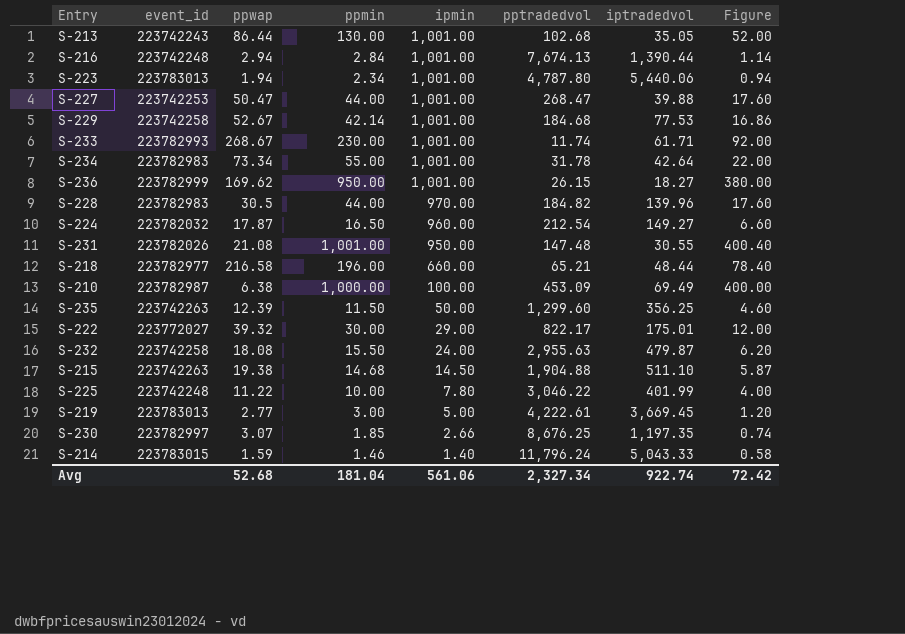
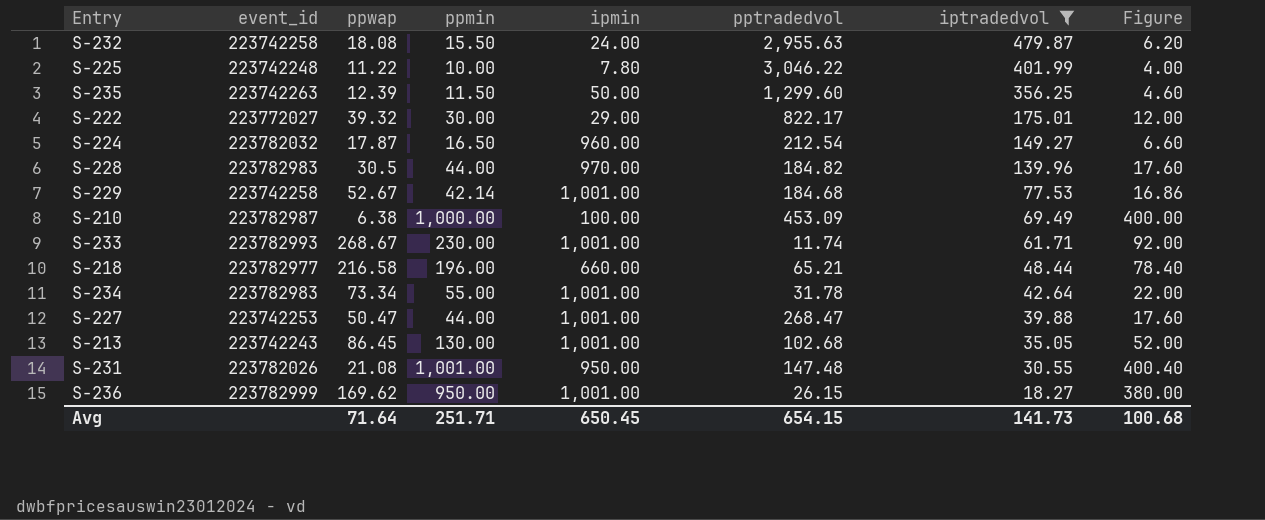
filter: none -> iptradedvol <= 479.87
row order: ipmin descending -> iptradedvol descending
S-213 | ppwap: 86.44 -> 86.45
Avg | ppwap: 52.68 -> 71.64
Avg | ppmin: 181.04 -> 251.71
Avg | ipmin: 561.06 -> 650.45
Avg | pptradedvol: 2,327.34 -> 654.15
Avg | iptradedvol: 922.74 -> 141.73
Avg | Figure: 72.42 -> 100.68

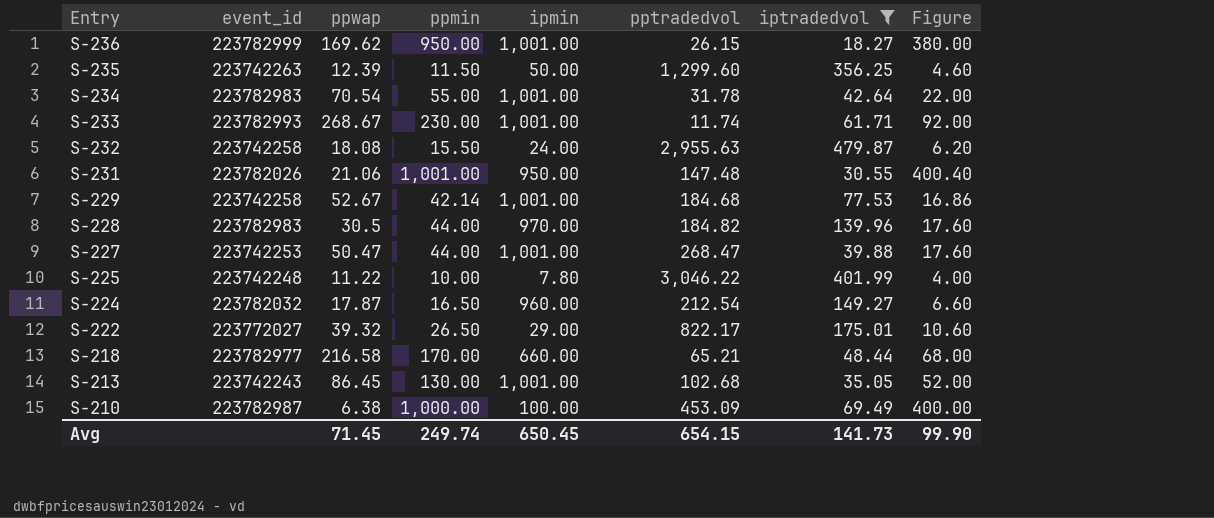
row order: iptradedvol descending -> Entry descending
S-234 | ppwap: 73.34 -> 70.54
S-231 | ppwap: 21.08 -> 21.06
S-222 | ppmin: 30.00 -> 26.50
S-222 | Figure: 12.00 -> 10.60
S-218 | ppmin: 196.00 -> 170.00
S-218 | Figure: 78.40 -> 68.00
Avg | ppwap: 71.64 -> 71.45
Avg | ppmin: 251.71 -> 249.74
Avg | Figure: 100.68 -> 99.90

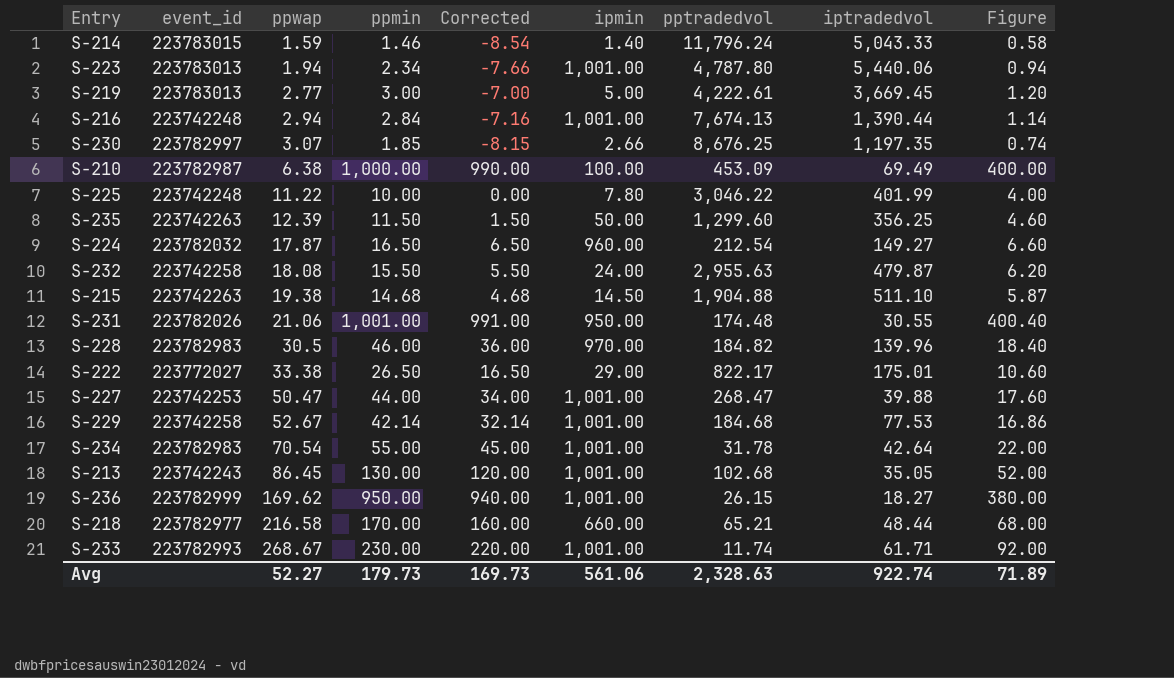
filter: iptradedvol <= 479.87 -> none
row order: Entry descending -> ppwap ascending
column Corrected | formula: none -> [ppmin] - 10
S-231 | pptradedvol: 147.48 -> 174.48
S-228 | ppmin: 44.00 -> 46.00
S-228 | Figure: 17.60 -> 18.40
S-222 | ppwap: 39.32 -> 33.38
Avg | ppwap: 71.45 -> 52.27
Avg | ppmin: 249.74 -> 179.73
Avg | ipmin: 650.45 -> 561.06
Avg | pptradedvol: 654.15 -> 2,328.63
Avg | iptradedvol: 141.73 -> 922.74
Avg | Figure: 99.90 -> 71.89

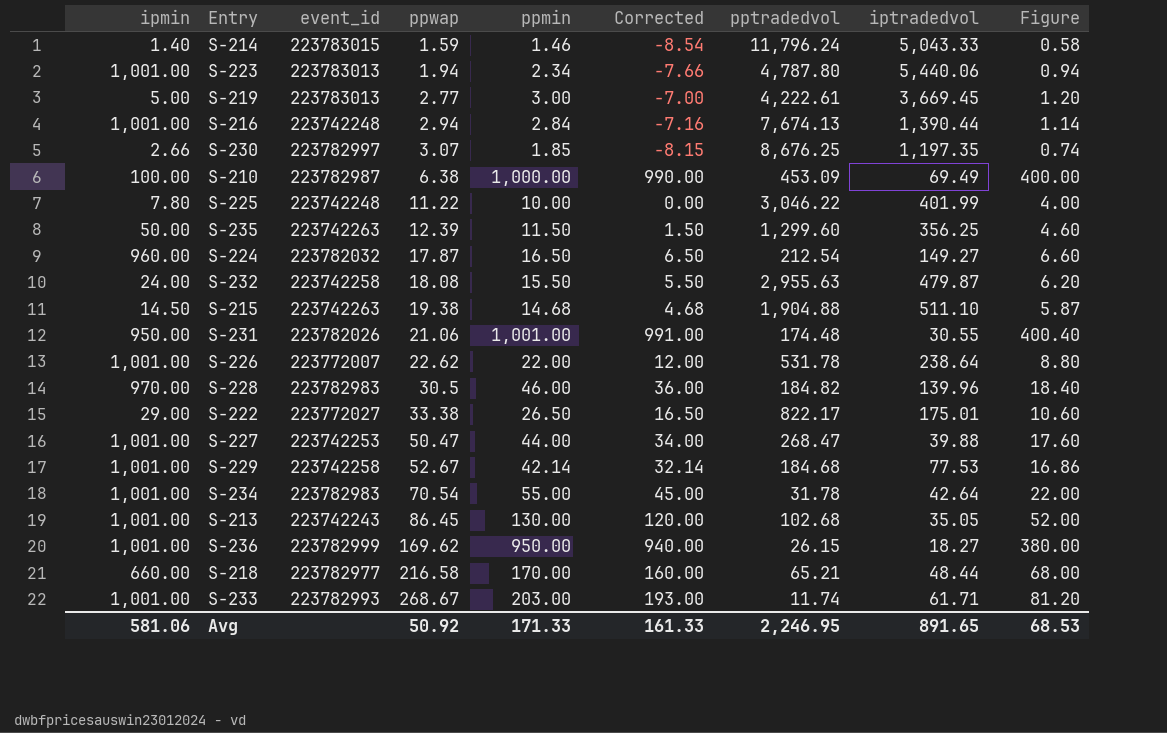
column ipmin | position: 6 -> 1
row S-226: none -> 1,001.00 | 223772007 | 22.62 | 22.00 | 12.00 | 531.78 | 238.64 | 8.80
S-233 | ppmin: 230.00 -> 203.00
S-233 | Corrected: 220.00 -> 193.00
S-233 | Figure: 92.00 -> 81.20
Avg | ipmin: 561.06 -> 581.06
Avg | ppwap: 52.27 -> 50.92
Avg | ppmin: 179.73 -> 171.33
Avg | Corrected: 169.73 -> 161.33
Avg | pptradedvol: 2,328.63 -> 2,246.95
Avg | iptradedvol: 922.74 -> 891.65
Avg | Figure: 71.89 -> 68.53

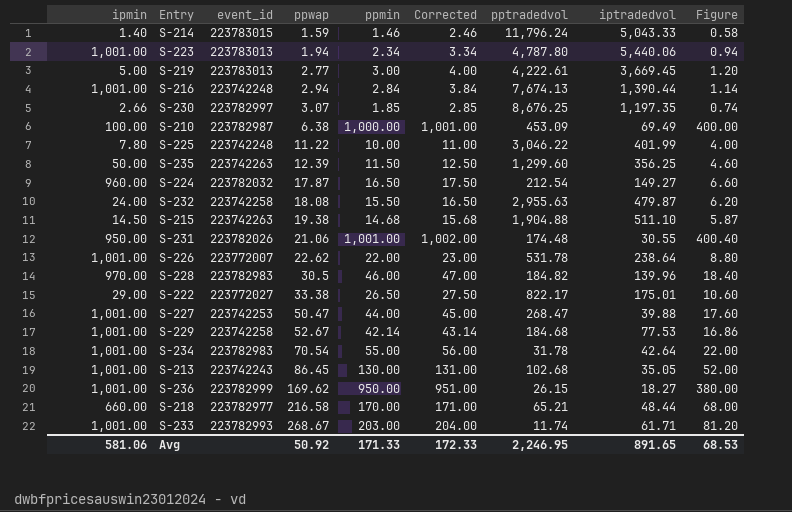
column Corrected | formula: [ppmin] - 10 -> [ppmin] + 1
Avg | Corrected: 161.33 -> 172.33

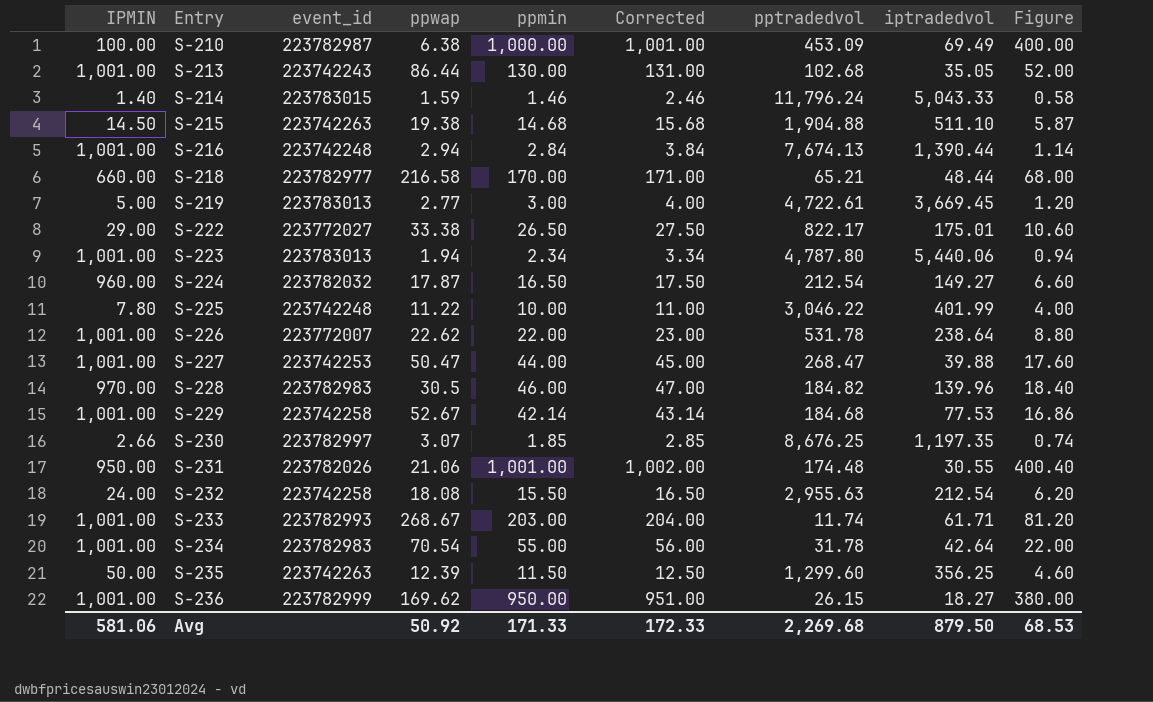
row order: ppwap ascending -> Entry ascending
column name: ipmin -> IPMIN
S-213 | ppwap: 86.45 -> 86.44
S-219 | pptradedvol: 4,222.61 -> 4,722.61
S-232 | iptradedvol: 479.87 -> 212.54
Avg | pptradedvol: 2,246.95 -> 2,269.68
Avg | iptradedvol: 891.65 -> 879.50

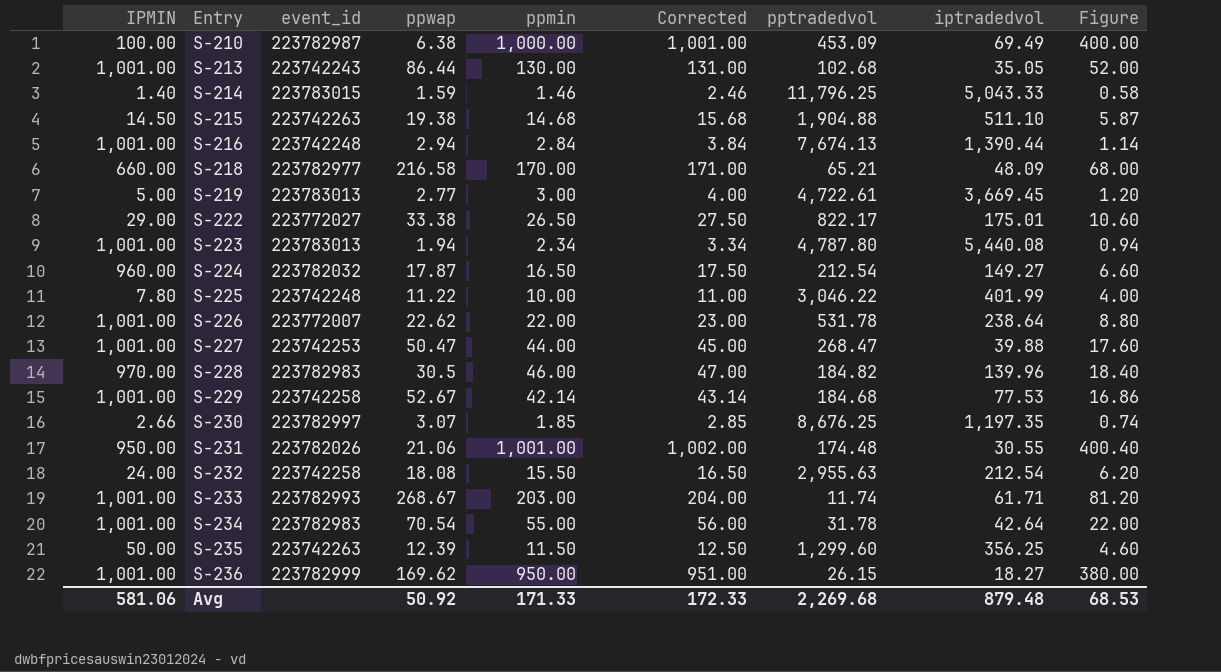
S-214 | pptradedvol: 11,796.24 -> 11,796.25
S-218 | iptradedvol: 48.44 -> 48.09
S-223 | iptradedvol: 5,440.06 -> 5,440.08
Avg | iptradedvol: 879.50 -> 879.48

